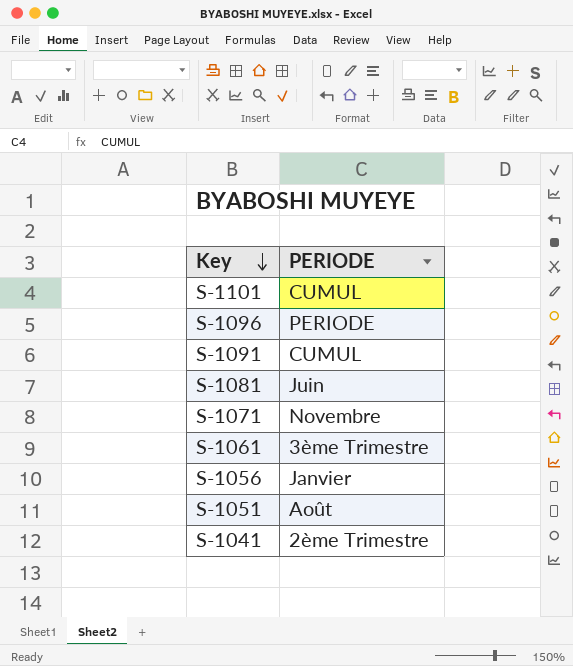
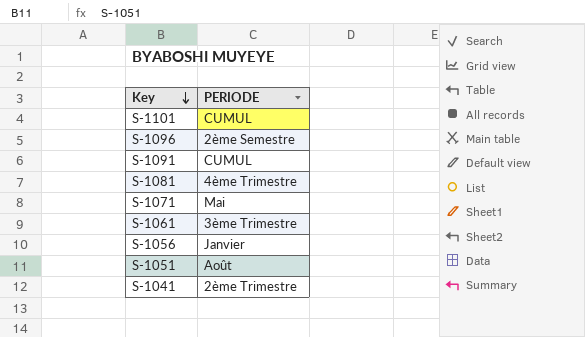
S-1096 | PERIODE: PERIODE -> 2ème Semestre
S-1081 | PERIODE: Juin -> 4ème Trimestre
S-1071 | PERIODE: Novembre -> Mai

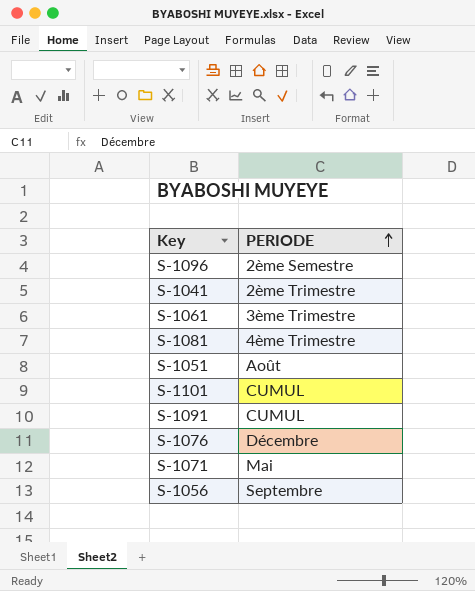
row order: Key descending -> PERIODE ascending
row S-1076: none -> Décembre
S-1056 | PERIODE: Janvier -> Septembre

